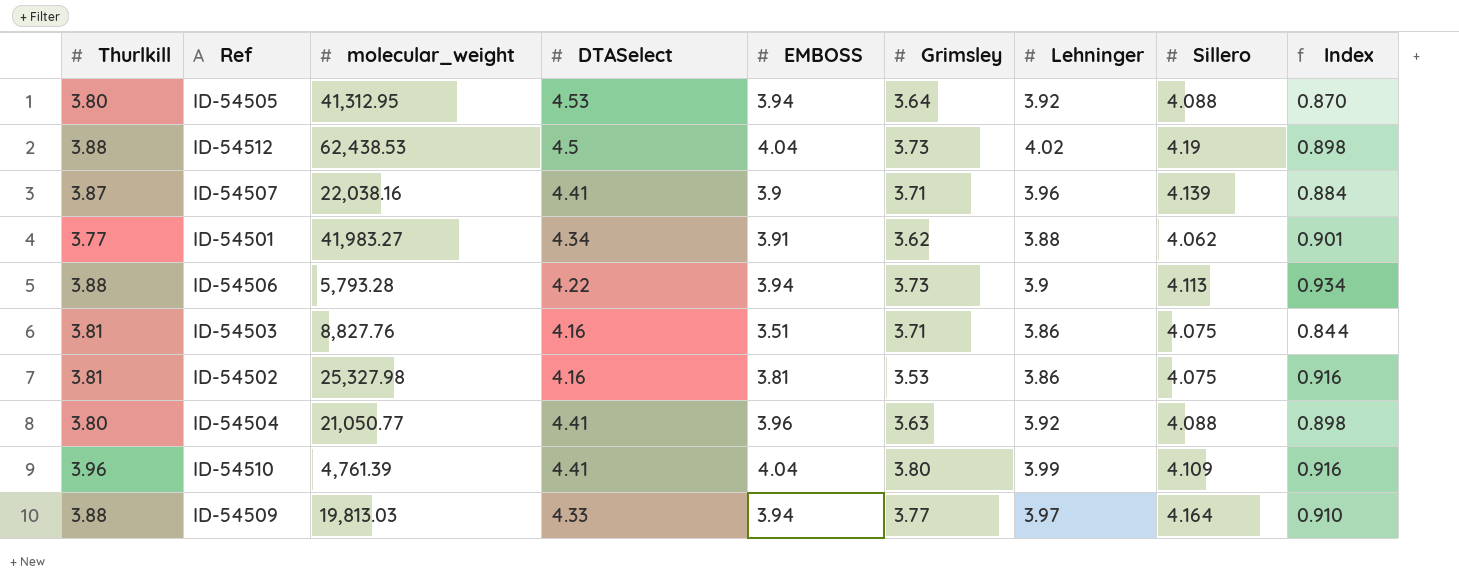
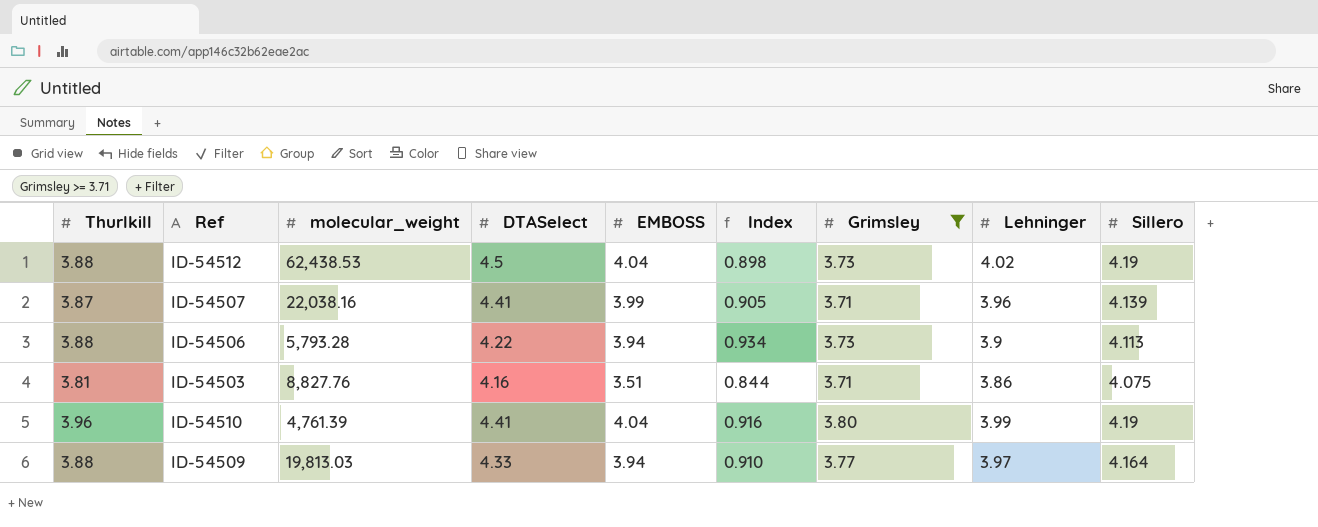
filter: none -> Grimsley >= 3.71
column Index | position: 9 -> 6
ID-54507 | EMBOSS: 3.9 -> 3.99
ID-54507 | Index: 0.884 -> 0.905
ID-54510 | Sillero: 4.109 -> 4.19

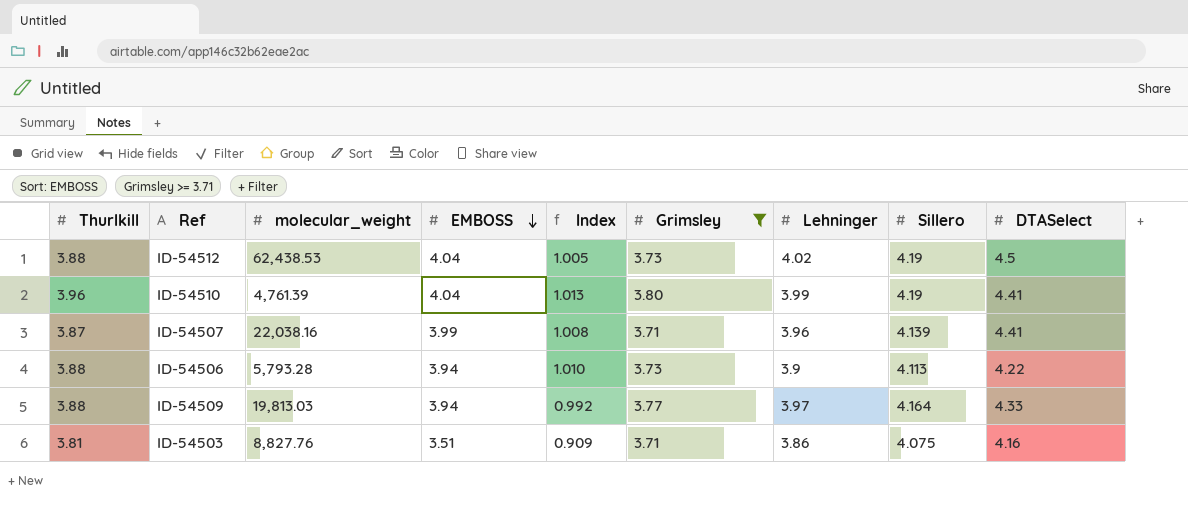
row order: none -> EMBOSS descending
column Index | formula: [EMBOSS] / [DTASelect] -> [EMBOSS] / [Lehninger]
column DTASelect | position: 4 -> 9

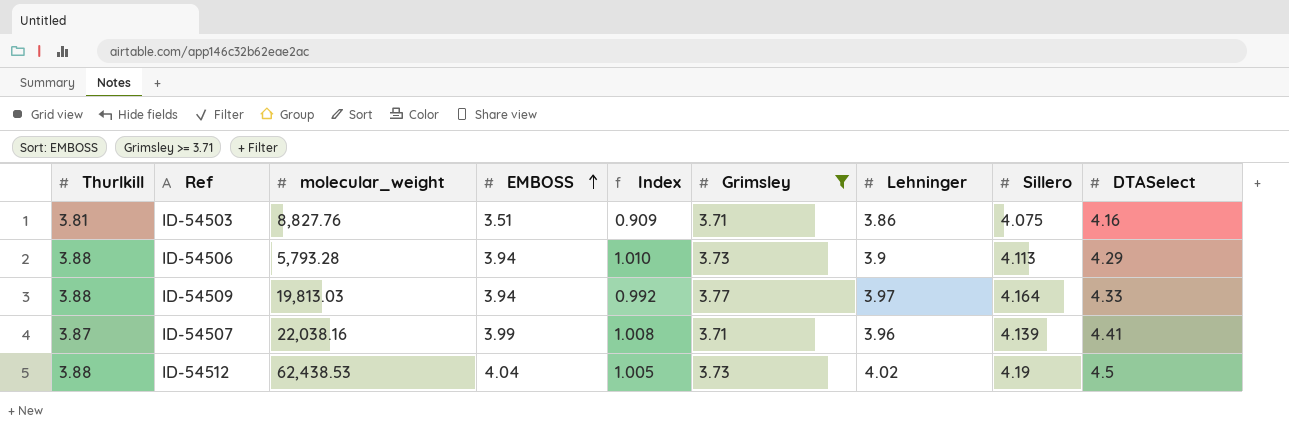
row order: EMBOSS descending -> EMBOSS ascending
row ID-54510: 3.96 | 4,761.39 | 4.04 | 1.013 | 3.80 | 3.99 | 4.19 | 4.41 -> none
ID-54506 | DTASelect: 4.22 -> 4.29

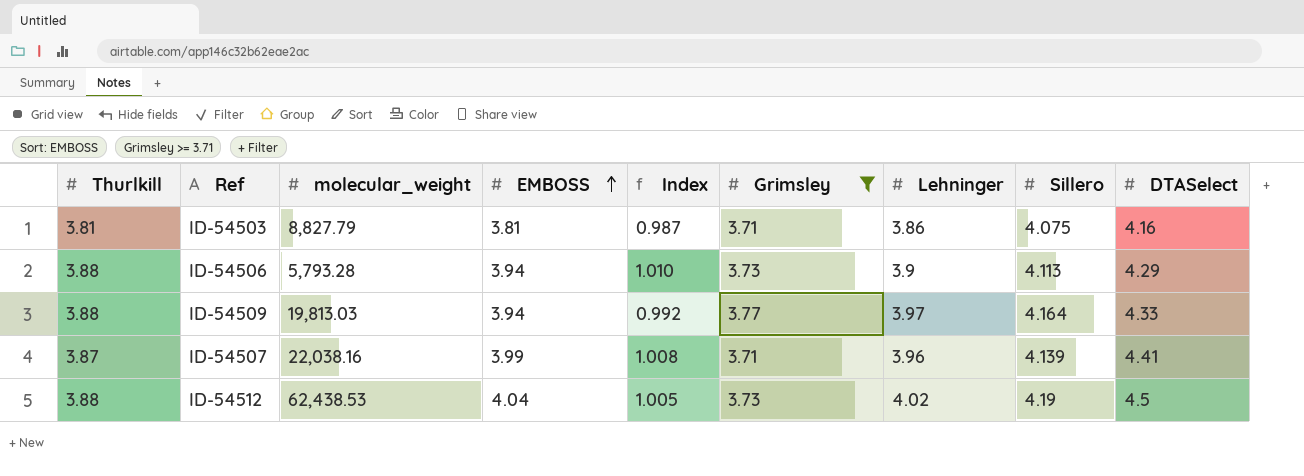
ID-54503 | molecular_weight: 8,827.76 -> 8,827.79
ID-54503 | EMBOSS: 3.51 -> 3.81
ID-54503 | Index: 0.909 -> 0.987

